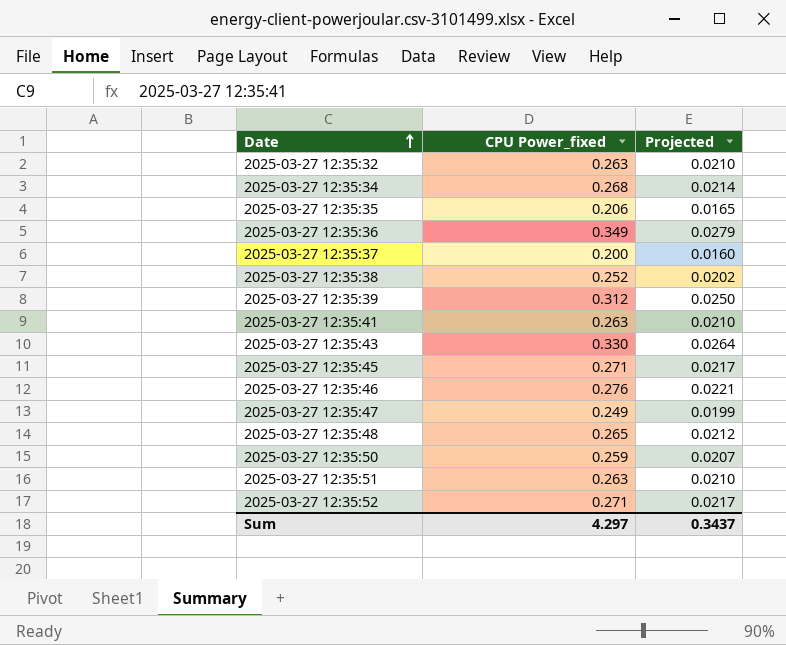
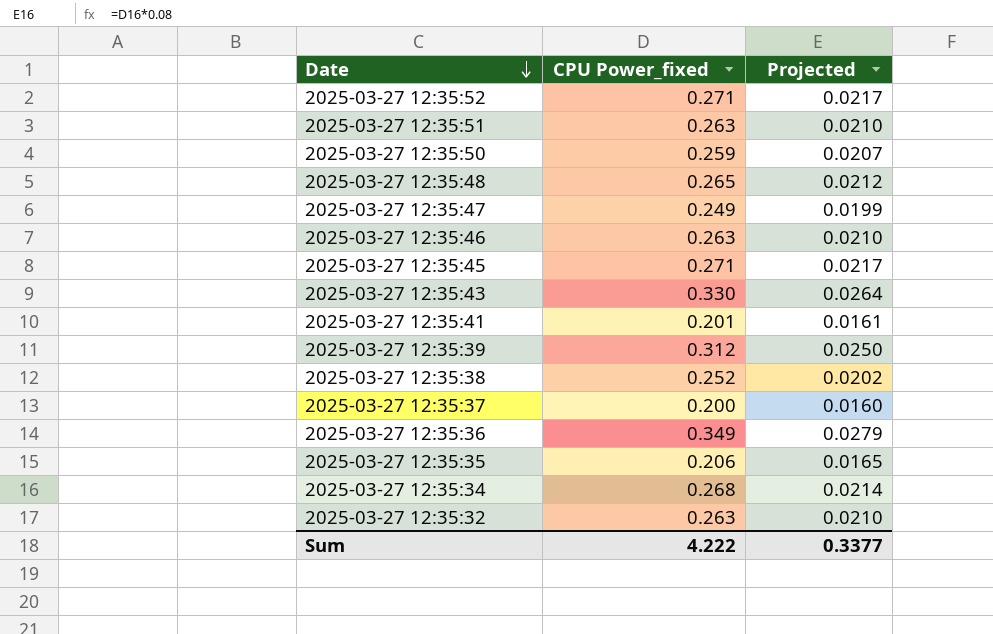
row order: Date ascending -> Date descending
2025-03-27 12:35:46 | CPU Power_fixed: 0.276 -> 0.263
2025-03-27 12:35:46 | Projected: 0.0221 -> 0.0210
2025-03-27 12:35:41 | CPU Power_fixed: 0.263 -> 0.201
2025-03-27 12:35:41 | Projected: 0.0210 -> 0.0161
Sum | CPU Power_fixed: 4.297 -> 4.222
Sum | Projected: 0.3437 -> 0.3377

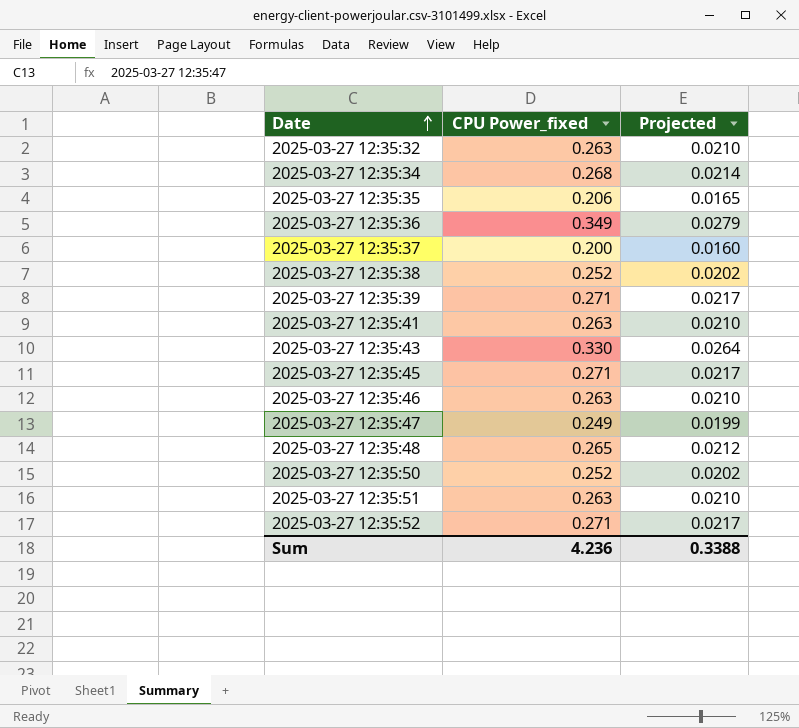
row order: Date descending -> Date ascending
2025-03-27 12:35:39 | CPU Power_fixed: 0.312 -> 0.271
2025-03-27 12:35:39 | Projected: 0.0250 -> 0.0217
2025-03-27 12:35:41 | CPU Power_fixed: 0.201 -> 0.263
2025-03-27 12:35:41 | Projected: 0.0161 -> 0.0210
2025-03-27 12:35:50 | CPU Power_fixed: 0.259 -> 0.252
2025-03-27 12:35:50 | Projected: 0.0207 -> 0.0202
Sum | CPU Power_fixed: 4.222 -> 4.236
Sum | Projected: 0.3377 -> 0.3388

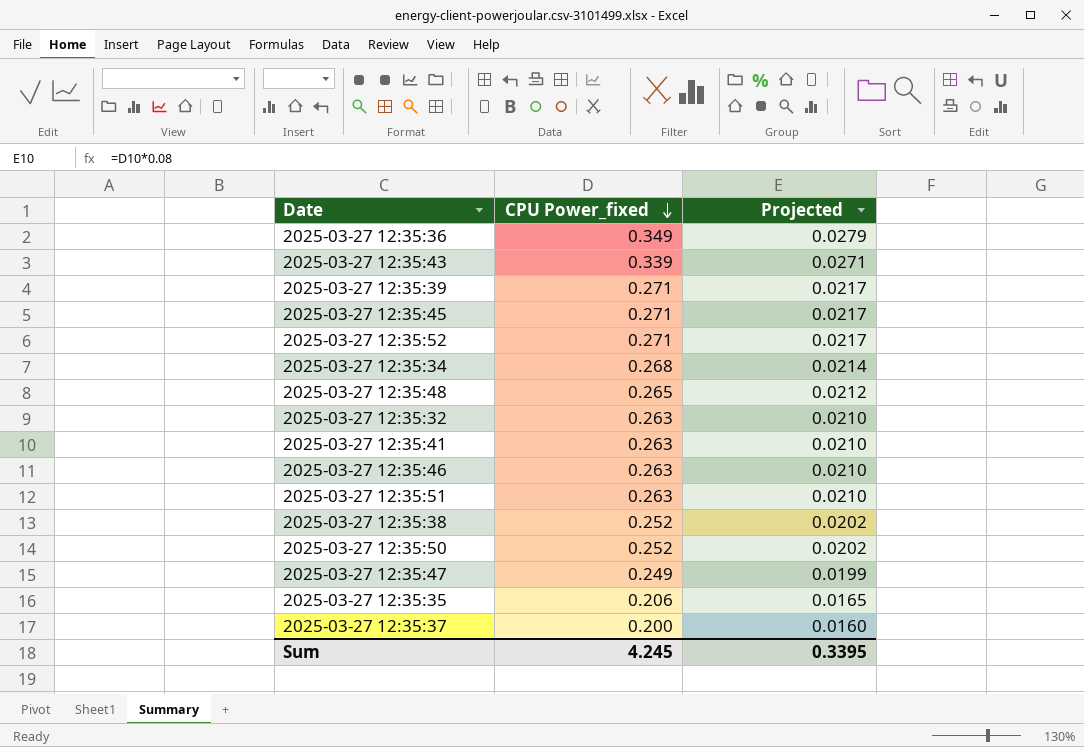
row order: Date ascending -> CPU Power_fixed descending
2025-03-27 12:35:43 | CPU Power_fixed: 0.330 -> 0.339
2025-03-27 12:35:43 | Projected: 0.0264 -> 0.0271
Sum | CPU Power_fixed: 4.236 -> 4.245
Sum | Projected: 0.3388 -> 0.3395

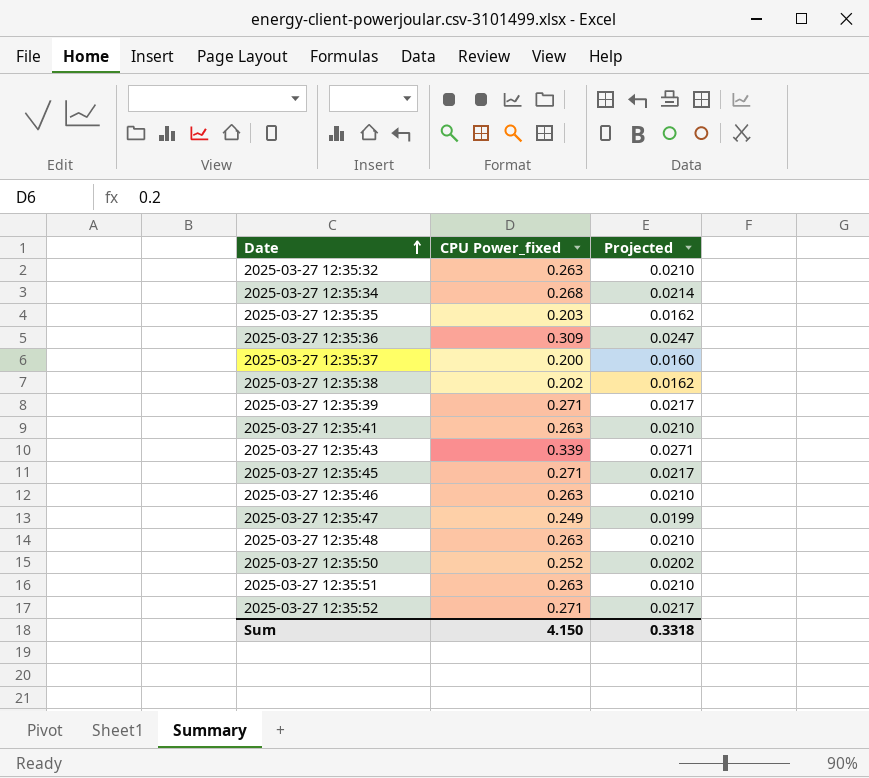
row order: CPU Power_fixed descending -> Date ascending
2025-03-27 12:35:35 | CPU Power_fixed: 0.206 -> 0.203
2025-03-27 12:35:35 | Projected: 0.0165 -> 0.0162
2025-03-27 12:35:36 | CPU Power_fixed: 0.349 -> 0.309
2025-03-27 12:35:36 | Projected: 0.0279 -> 0.0247
2025-03-27 12:35:38 | CPU Power_fixed: 0.252 -> 0.202
2025-03-27 12:35:38 | Projected: 0.0202 -> 0.0162
2025-03-27 12:35:48 | CPU Power_fixed: 0.265 -> 0.263
2025-03-27 12:35:48 | Projected: 0.0212 -> 0.0210
Sum | CPU Power_fixed: 4.245 -> 4.150
Sum | Projected: 0.3395 -> 0.3318

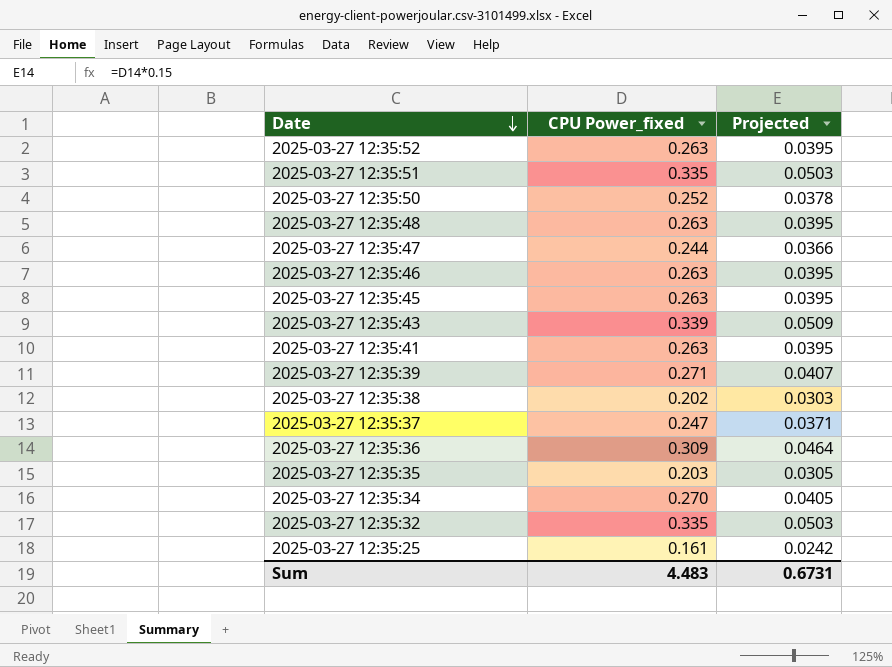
row order: Date ascending -> Date descending
column Projected | formula: [CPU Power_fixed] * 0.08 -> [CPU Power_fixed] * 0.15
2025-03-27 12:35:52 | CPU Power_fixed: 0.271 -> 0.263
2025-03-27 12:35:51 | CPU Power_fixed: 0.263 -> 0.335
2025-03-27 12:35:47 | CPU Power_fixed: 0.249 -> 0.244
2025-03-27 12:35:45 | CPU Power_fixed: 0.271 -> 0.263
2025-03-27 12:35:37 | CPU Power_fixed: 0.200 -> 0.247
2025-03-27 12:35:34 | CPU Power_fixed: 0.268 -> 0.270
2025-03-27 12:35:32 | CPU Power_fixed: 0.263 -> 0.335
row 2025-03-27 12:35:25: none -> 0.161 | 0.0242
Sum | CPU Power_fixed: 4.150 -> 4.483
Sum | Projected: 0.3318 -> 0.6731

